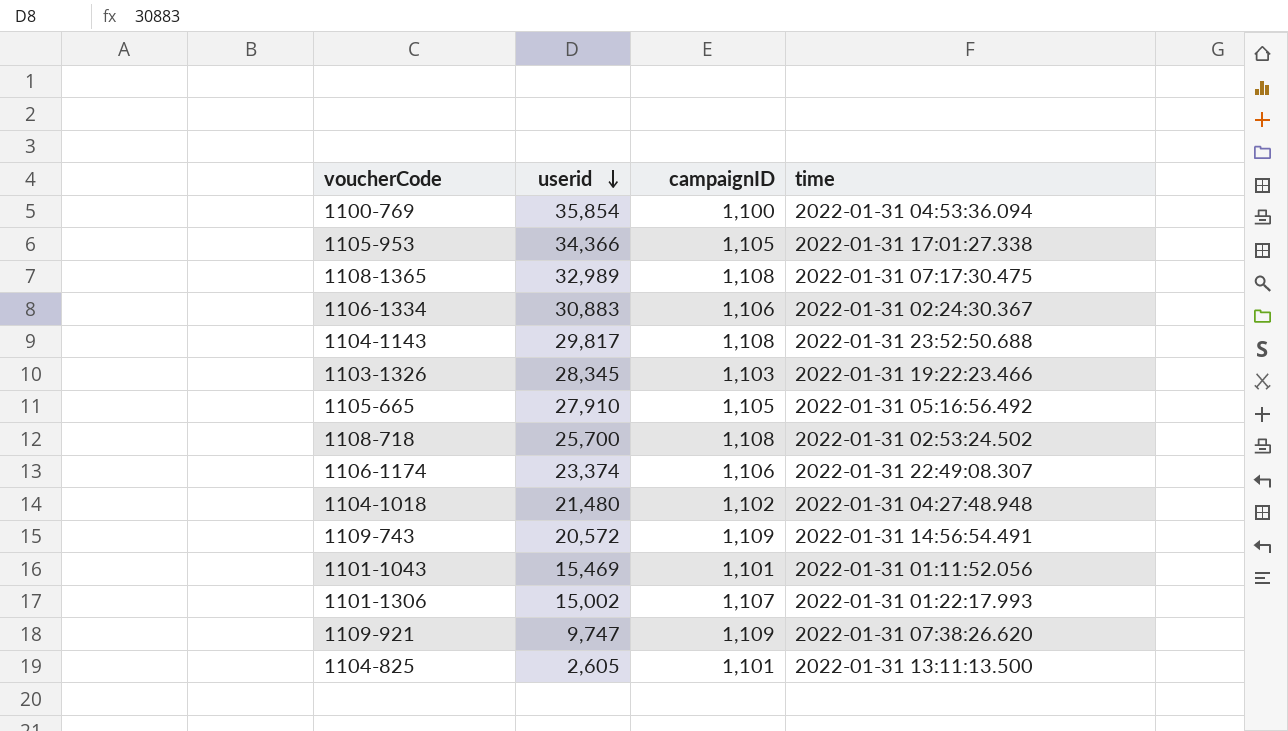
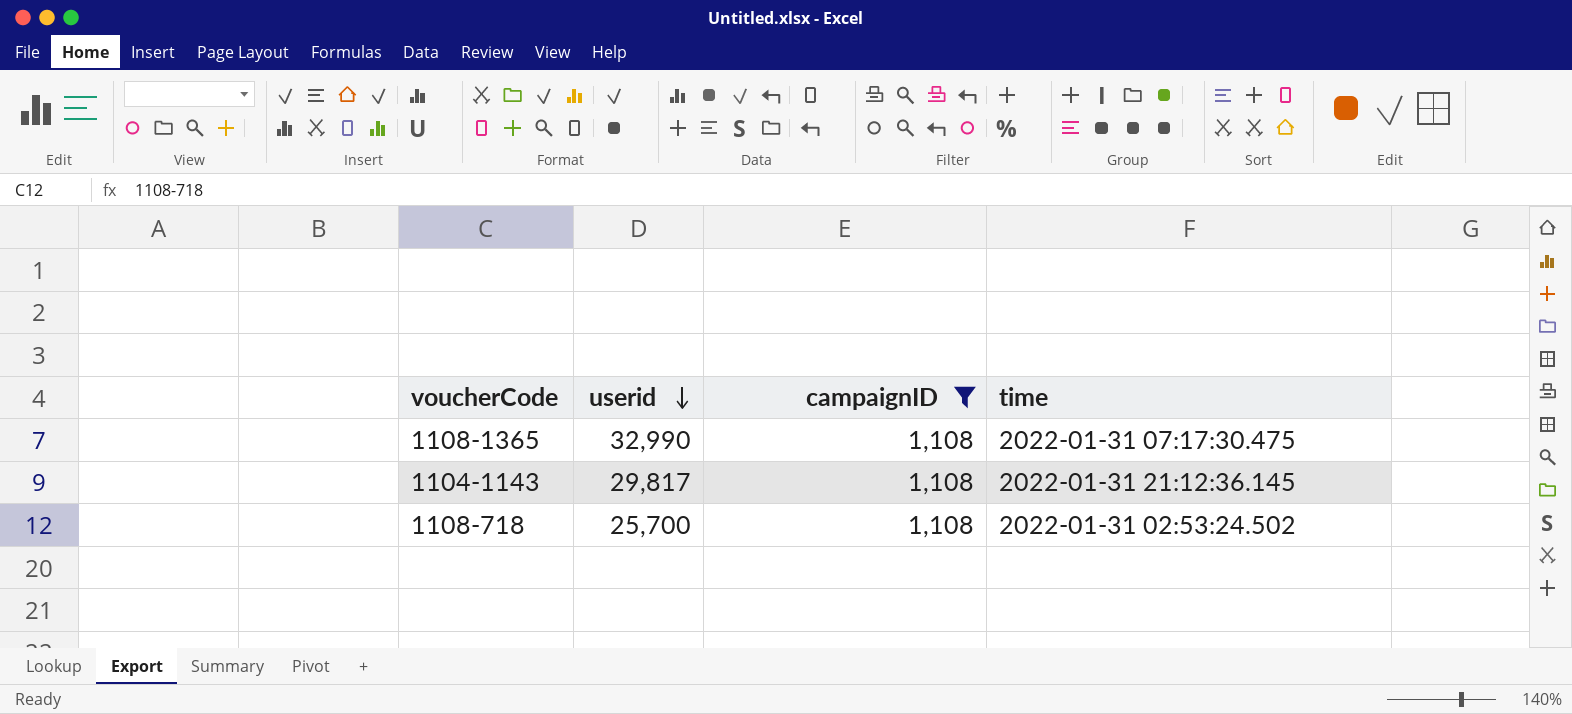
filter: none -> campaignID = 1,108
1108-1365 | userid: 32,989 -> 32,990
1104-1143 | time: 2022-01-31 23:52:50.688 -> 2022-01-31 21:12:36.145

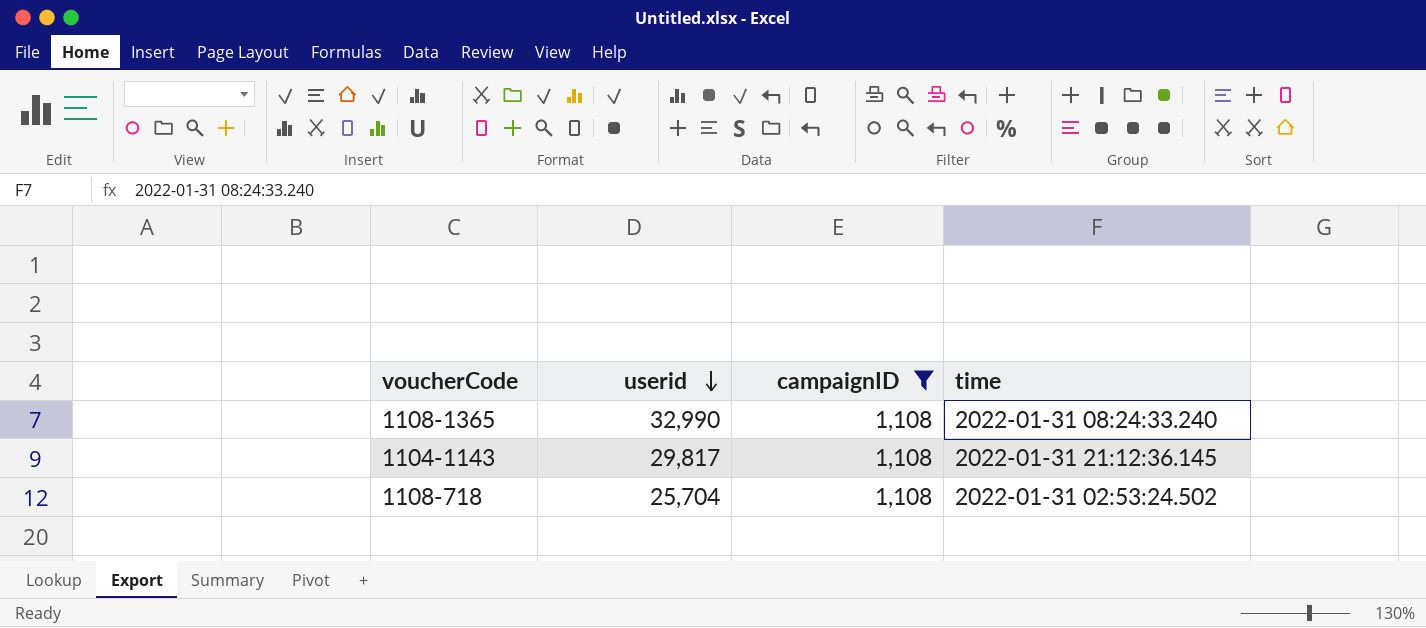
1108-1365 | time: 2022-01-31 07:17:30.475 -> 2022-01-31 08:24:33.240
1108-718 | userid: 25,700 -> 25,704

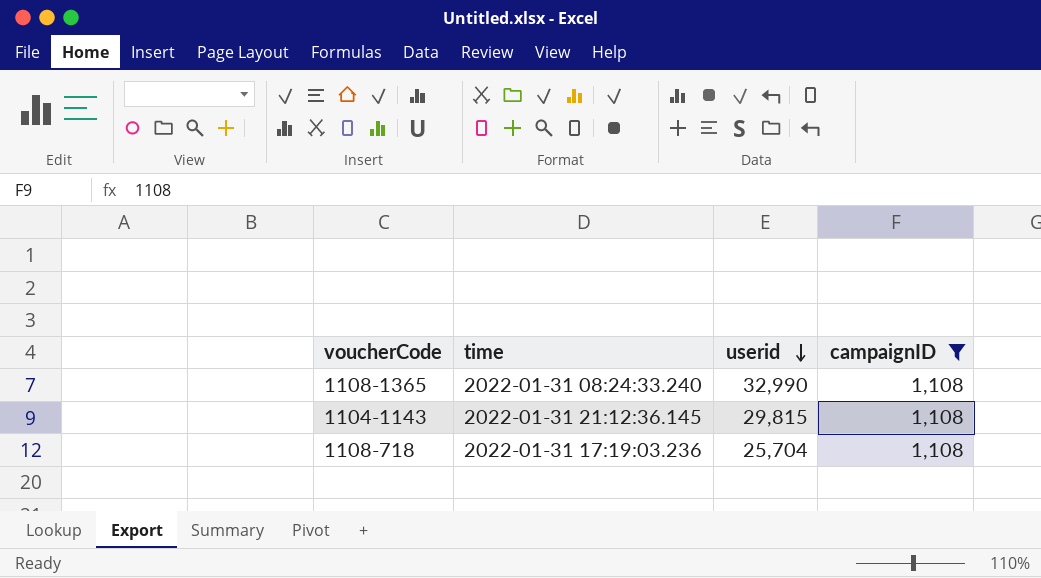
column time | position: 4 -> 2
1104-1143 | userid: 29,817 -> 29,815
1108-718 | time: 2022-01-31 02:53:24.502 -> 2022-01-31 17:19:03.236

